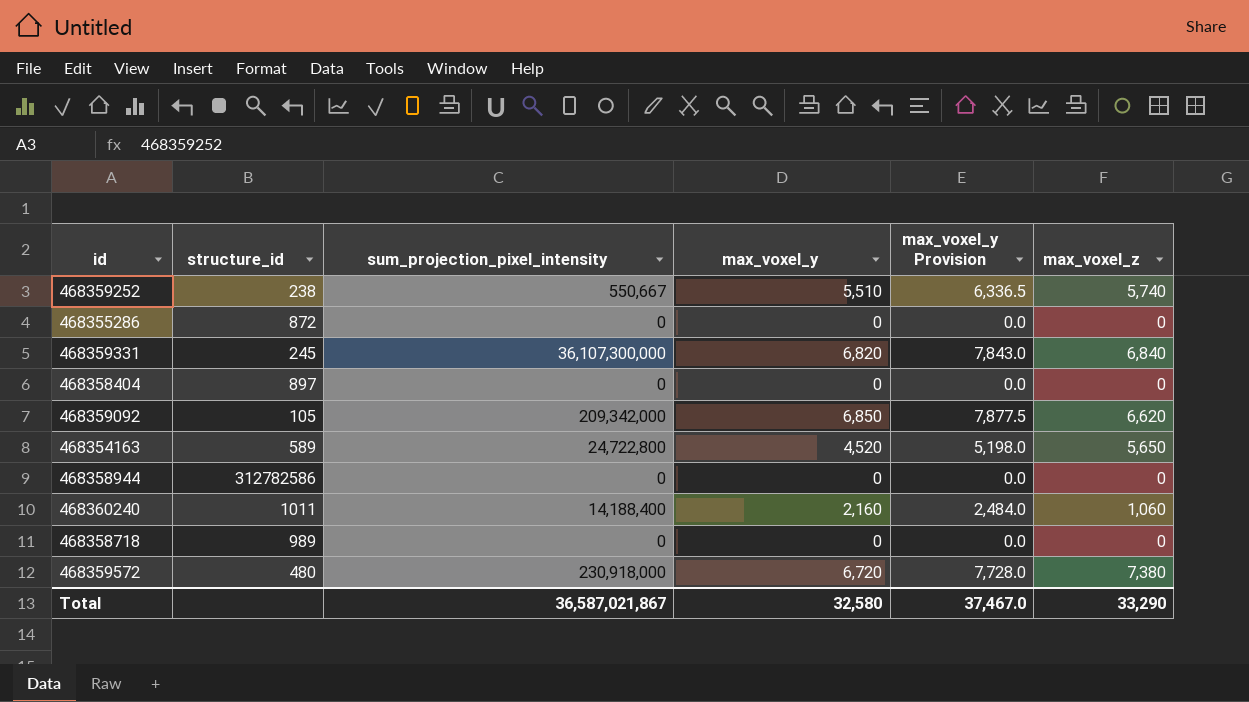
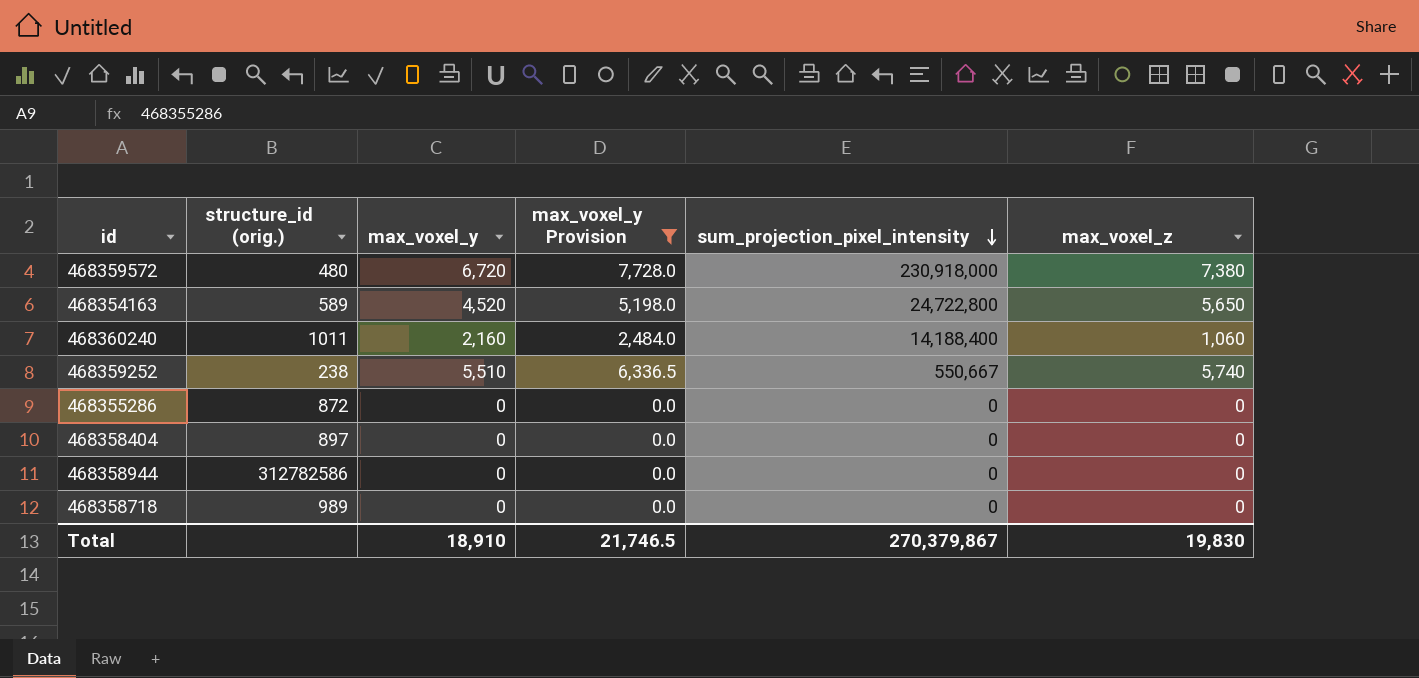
filter: none -> max_voxel_y Provision <= 7,728.0
row order: none -> sum_projection_pixel_intensity descending
column name: structure_id -> structure_id (orig.)
column sum_projection_pixel_intensity | position: 3 -> 5
Total | max_voxel_y: 32,580 -> 18,910
Total | max_voxel_y Provision: 37,467.0 -> 21,746.5
Total | sum_projection_pixel_intensity: 36,587,021,867 -> 270,379,867
Total | max_voxel_z: 33,290 -> 19,830

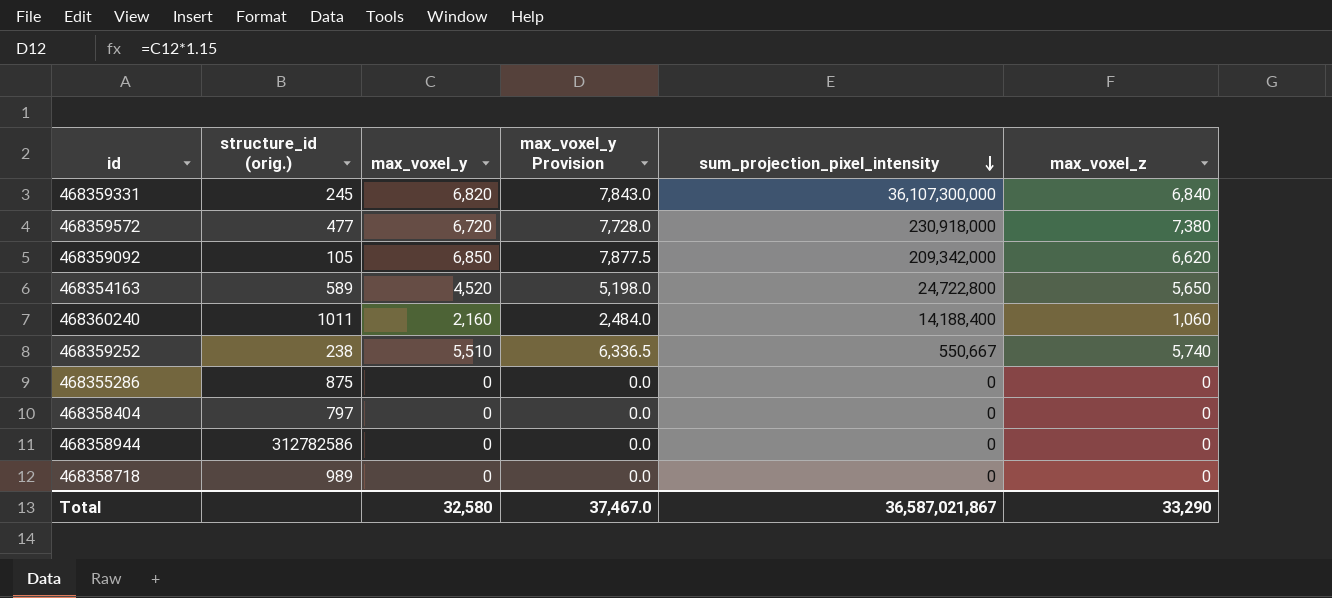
filter: max_voxel_y Provision <= 7,728.0 -> none
468359572 | structure_id (orig.): 480 -> 477
468355286 | structure_id (orig.): 872 -> 875
468358404 | structure_id (orig.): 897 -> 797
Total | max_voxel_y: 18,910 -> 32,580
Total | max_voxel_y Provision: 21,746.5 -> 37,467.0
Total | sum_projection_pixel_intensity: 270,379,867 -> 36,587,021,867
Total | max_voxel_z: 19,830 -> 33,290

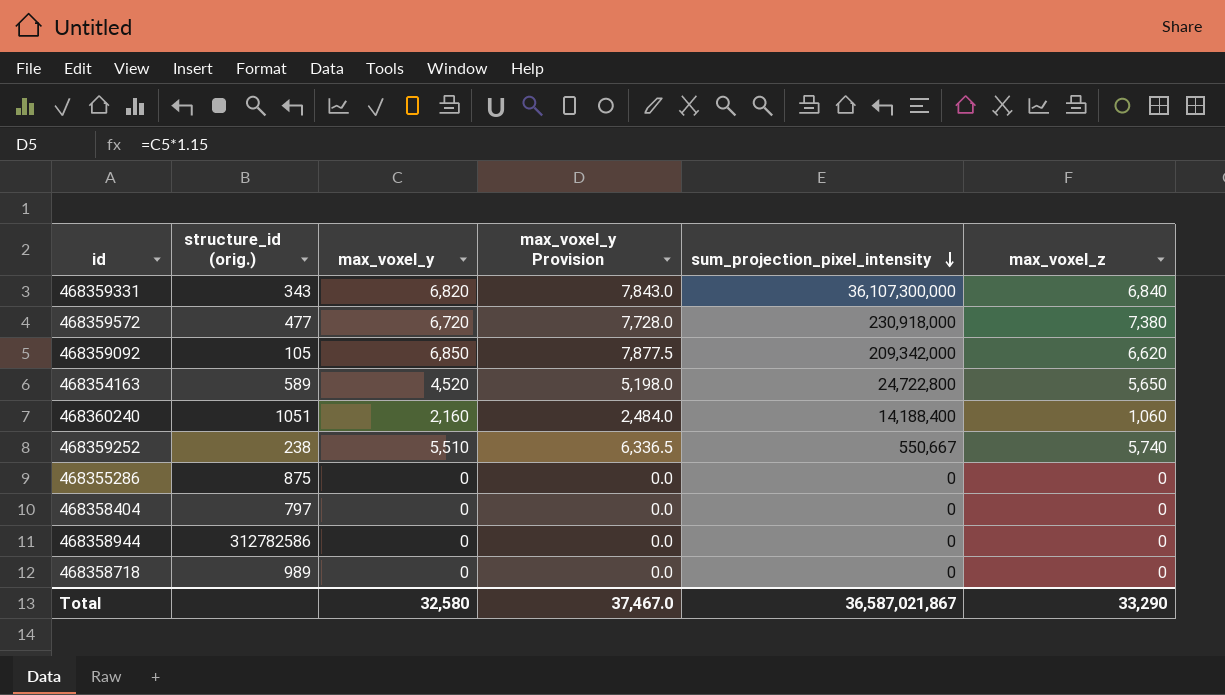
468359331 | structure_id (orig.): 245 -> 343
468360240 | structure_id (orig.): 1011 -> 1051

